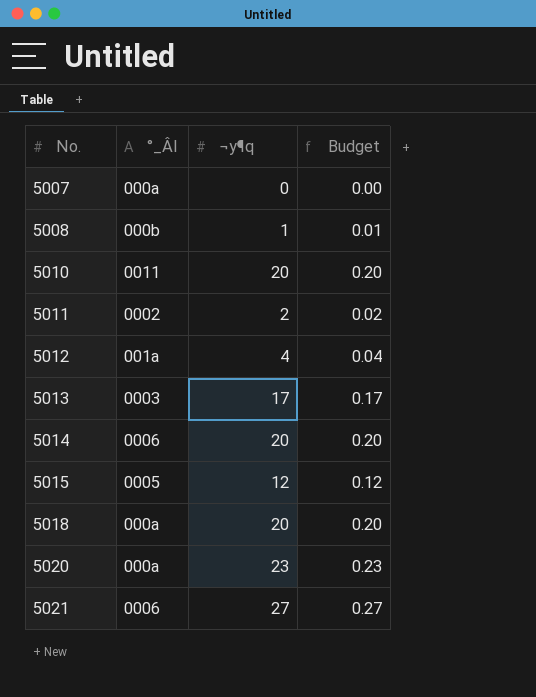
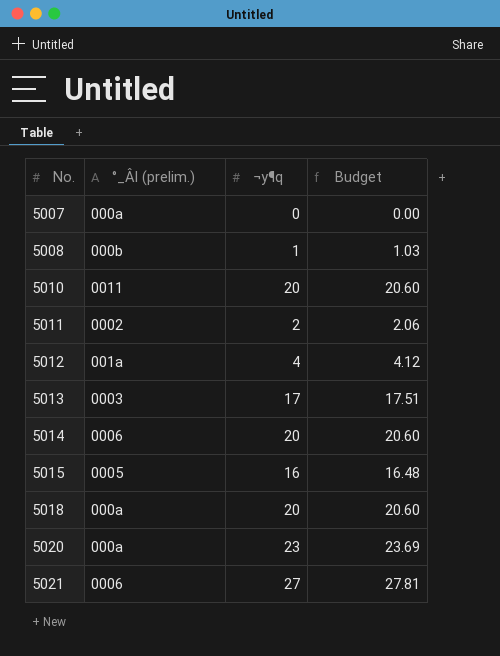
column name: °_ÂI -> °_ÂI (prelim.)
column Budget | formula: [¬y¶q] * 0.01 -> [¬y¶q] * 1.03
5015 | ¬y¶q: 12 -> 16

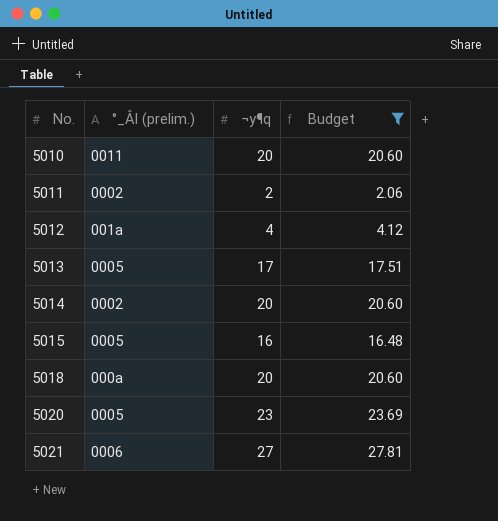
filter: none -> Budget >= 2.06
5013 | °_ÂI (prelim.): 0003 -> 0005
5014 | °_ÂI (prelim.): 0006 -> 0002
5020 | °_ÂI (prelim.): 000a -> 0005

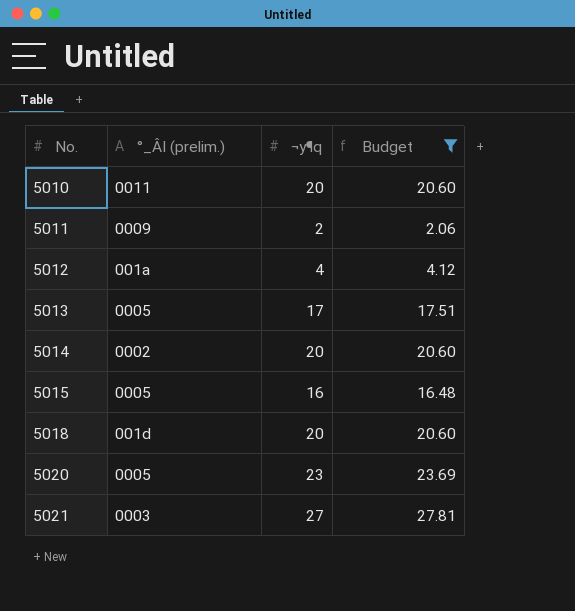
5011 | °_ÂI (prelim.): 0002 -> 0009
5018 | °_ÂI (prelim.): 000a -> 001d
5021 | °_ÂI (prelim.): 0006 -> 0003

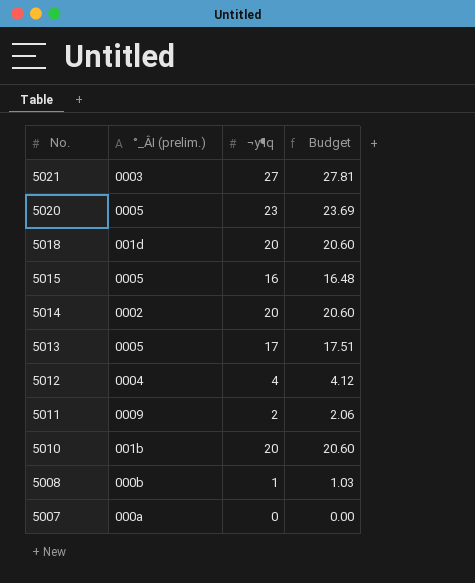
filter: Budget >= 2.06 -> none
row order: No. ascending -> No. descending
5012 | °_ÂI (prelim.): 001a -> 0004
5010 | °_ÂI (prelim.): 0011 -> 001b

